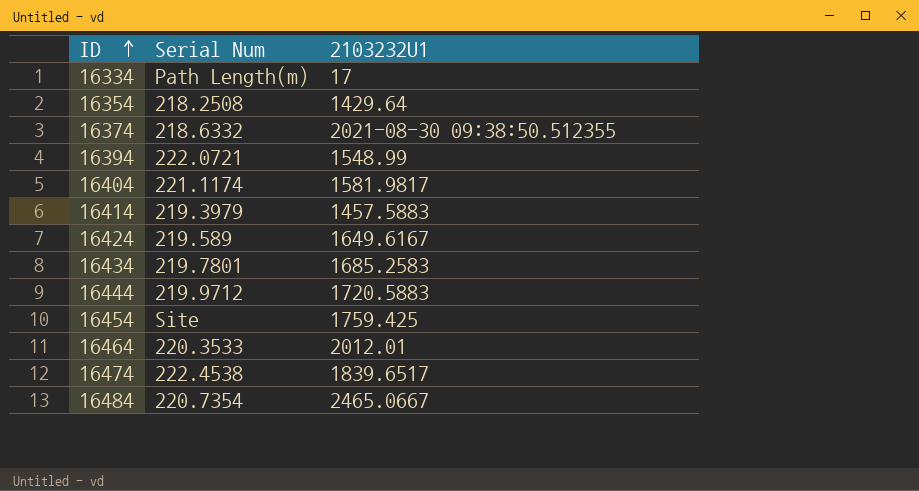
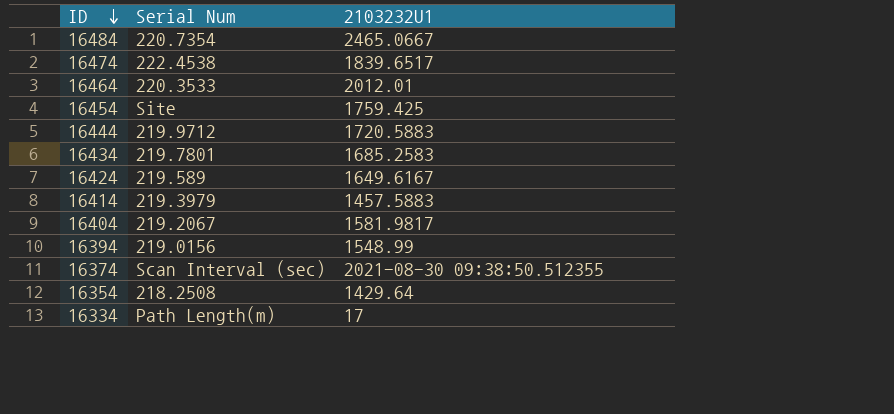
row order: ID ascending -> ID descending
16404 | Serial Num: 221.1174 -> 219.2067
16394 | Serial Num: 222.0721 -> 219.0156
16374 | Serial Num: 218.6332 -> Scan Interval (sec)

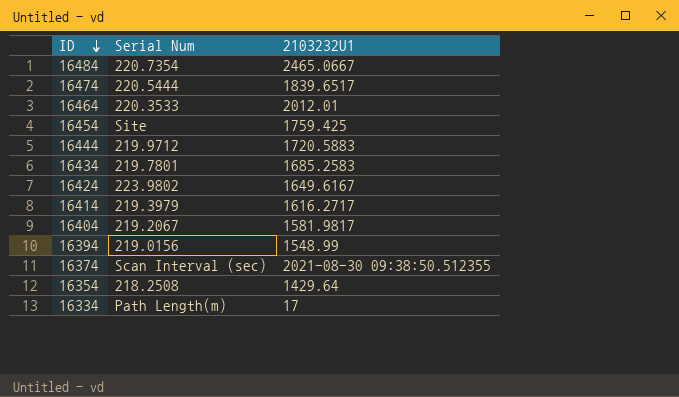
16474 | Serial Num: 222.4538 -> 220.5444
16424 | Serial Num: 219.589 -> 223.9802
16414 | 2103232U1: 1457.5883 -> 1616.2717

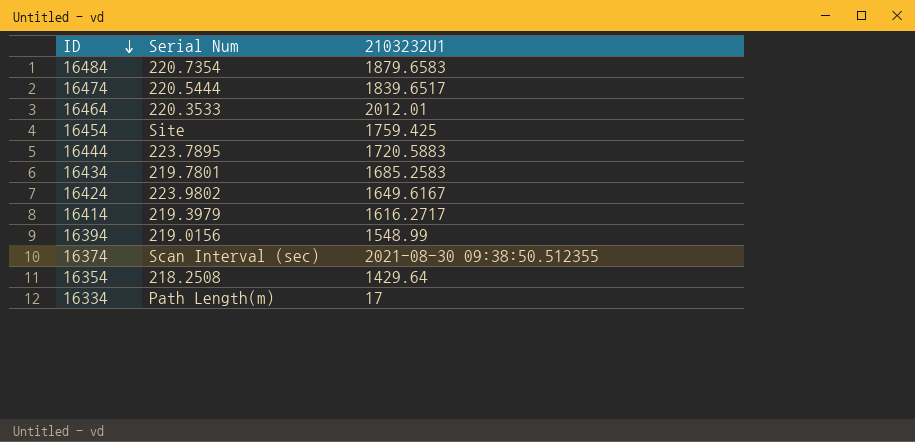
row 16404: 219.2067 | 1581.9817 -> none
16484 | 2103232U1: 2465.0667 -> 1879.6583
16444 | Serial Num: 219.9712 -> 223.7895

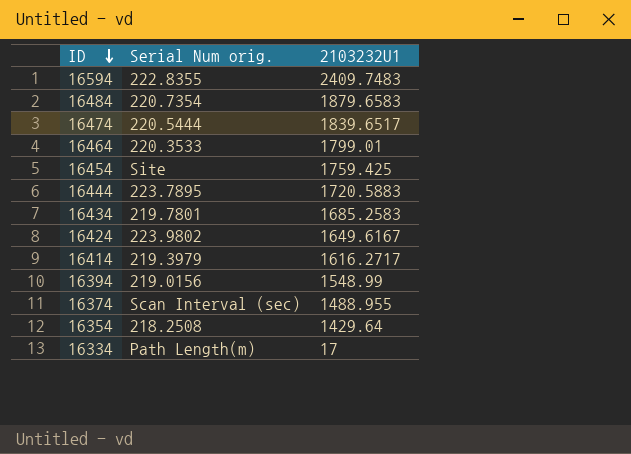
column name: Serial Num -> Serial Num orig.
row 16594: none -> 222.8355 | 2409.7483
16464 | 2103232U1: 2012.01 -> 1799.01
16374 | 2103232U1: 2021-08-30 09:38:50.512355 -> 1488.955

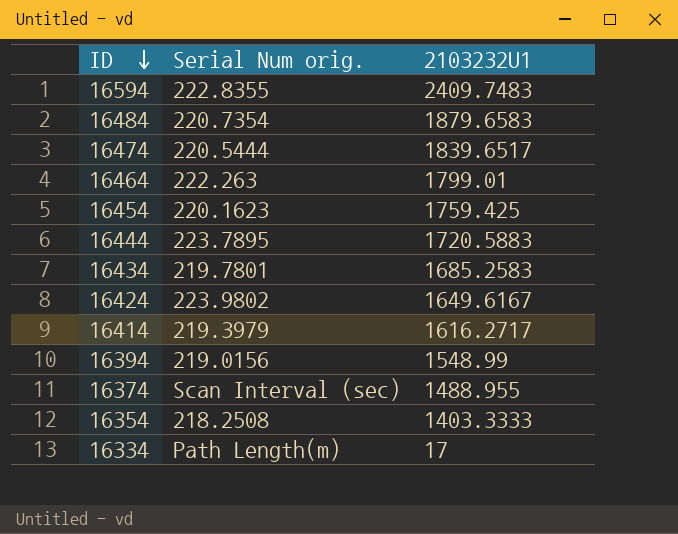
16464 | Serial Num orig.: 220.3533 -> 222.263
16454 | Serial Num orig.: Site -> 220.1623
16354 | 2103232U1: 1429.64 -> 1403.3333

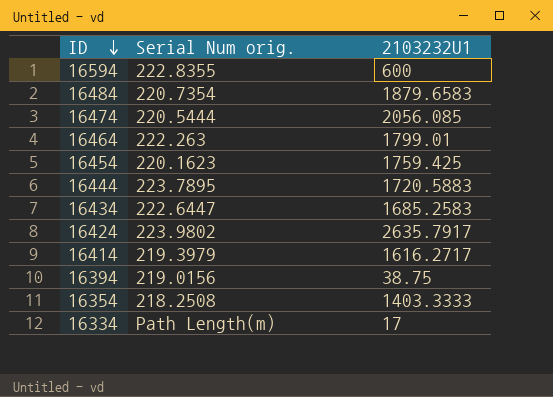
row 16374: Scan Interval (sec) | 1488.955 -> none
16594 | 2103232U1: 2409.7483 -> 600
16474 | 2103232U1: 1839.6517 -> 2056.085
16434 | Serial Num orig.: 219.7801 -> 222.6447
16424 | 2103232U1: 1649.6167 -> 2635.7917
16394 | 2103232U1: 1548.99 -> 38.75

